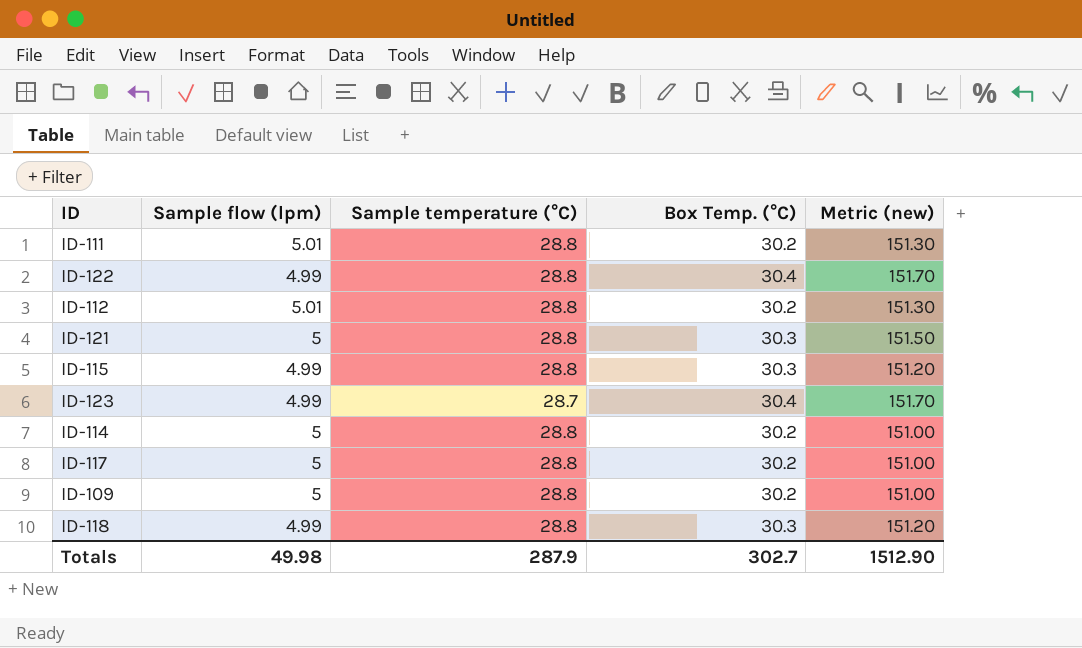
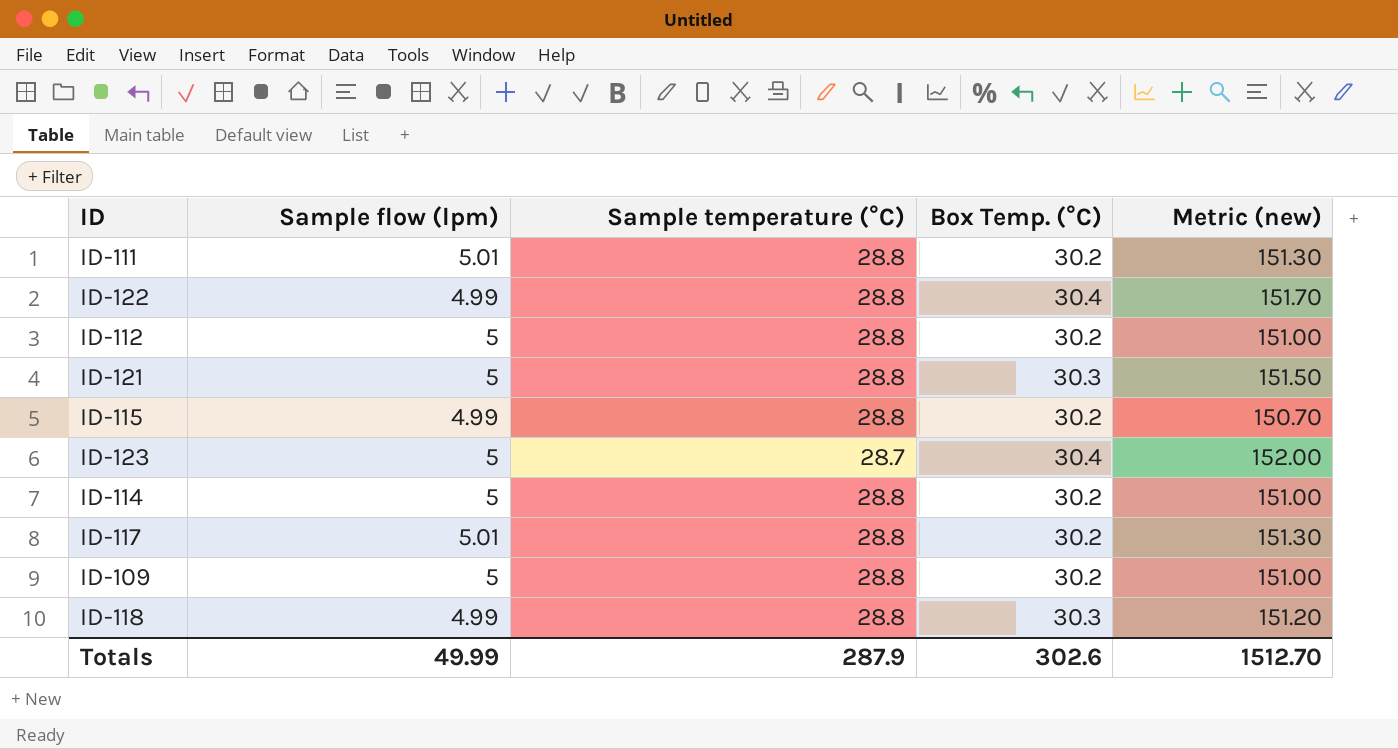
ID-112 | Sample flow (lpm): 5.01 -> 5
ID-112 | Metric (new): 151.30 -> 151.00
ID-115 | Box Temp. (°C): 30.3 -> 30.2
ID-115 | Metric (new): 151.20 -> 150.70
ID-123 | Sample flow (lpm): 4.99 -> 5
ID-123 | Metric (new): 151.70 -> 152.00
ID-117 | Sample flow (lpm): 5 -> 5.01
ID-117 | Metric (new): 151.00 -> 151.30
Totals | Sample flow (lpm): 49.98 -> 49.99
Totals | Box Temp. (°C): 302.7 -> 302.6
Totals | Metric (new): 1512.90 -> 1512.70

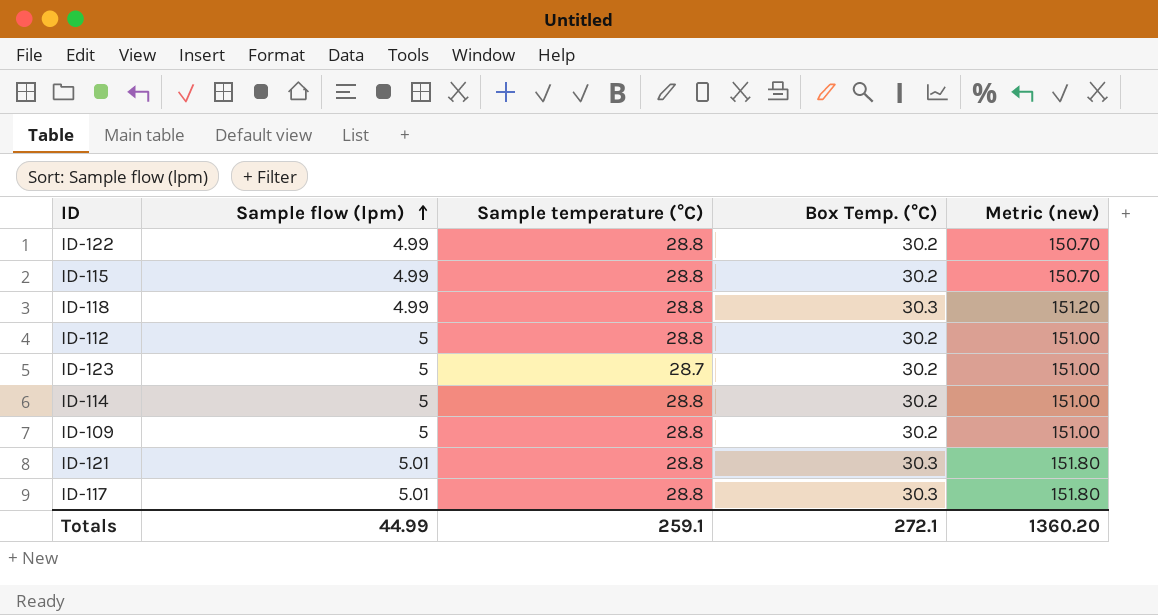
row order: none -> Sample flow (lpm) ascending
row ID-111: 5.01 | 28.8 | 30.2 | 151.30 -> none
ID-122 | Box Temp. (°C): 30.4 -> 30.2
ID-122 | Metric (new): 151.70 -> 150.70
ID-123 | Box Temp. (°C): 30.4 -> 30.2
ID-123 | Metric (new): 152.00 -> 151.00
ID-121 | Sample flow (lpm): 5 -> 5.01
ID-121 | Metric (new): 151.50 -> 151.80
ID-117 | Box Temp. (°C): 30.2 -> 30.3
ID-117 | Metric (new): 151.30 -> 151.80
Totals | Sample flow (lpm): 49.99 -> 44.99
Totals | Sample temperature (°C): 287.9 -> 259.1
Totals | Box Temp. (°C): 302.6 -> 272.1
Totals | Metric (new): 1512.70 -> 1360.20

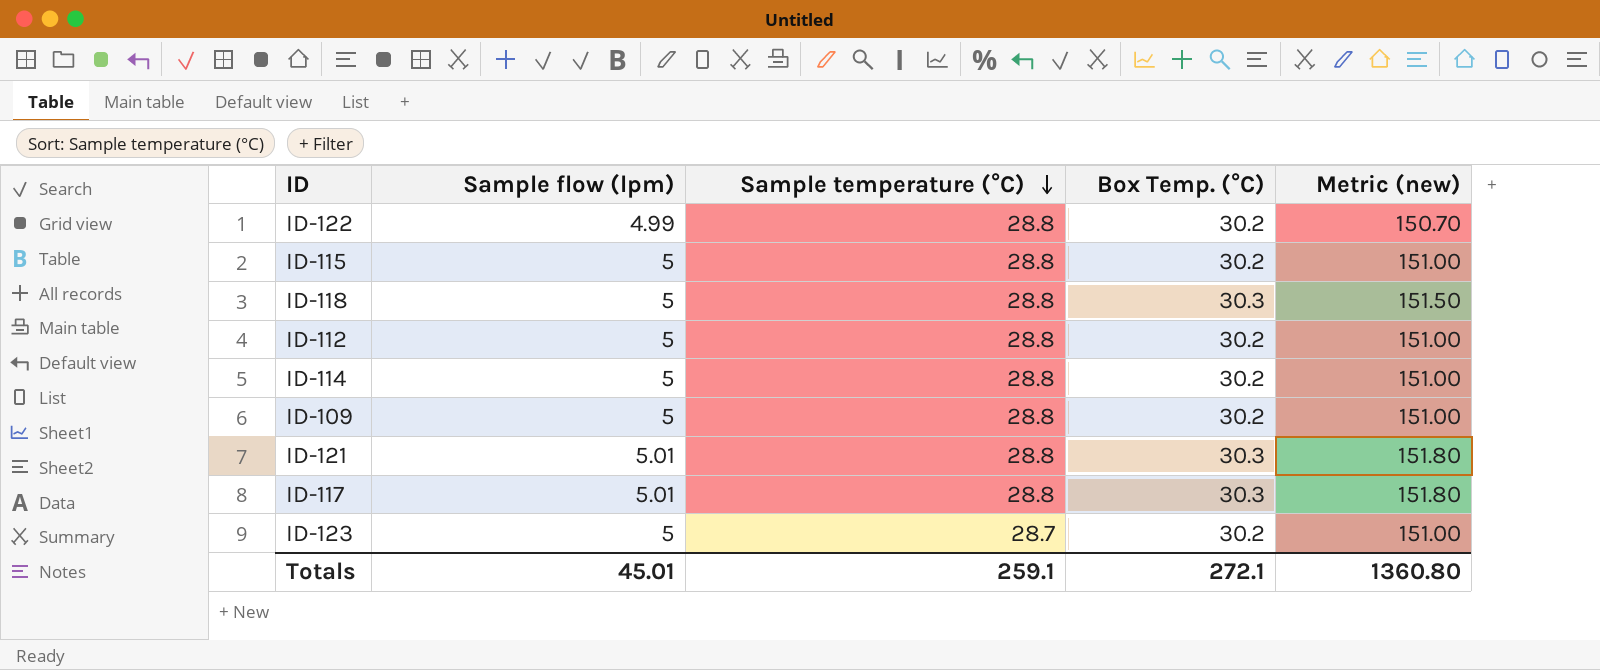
row order: Sample flow (lpm) ascending -> Sample temperature (°C) descending
ID-115 | Sample flow (lpm): 4.99 -> 5
ID-115 | Metric (new): 150.70 -> 151.00
ID-118 | Sample flow (lpm): 4.99 -> 5
ID-118 | Metric (new): 151.20 -> 151.50
Totals | Sample flow (lpm): 44.99 -> 45.01
Totals | Metric (new): 1360.20 -> 1360.80

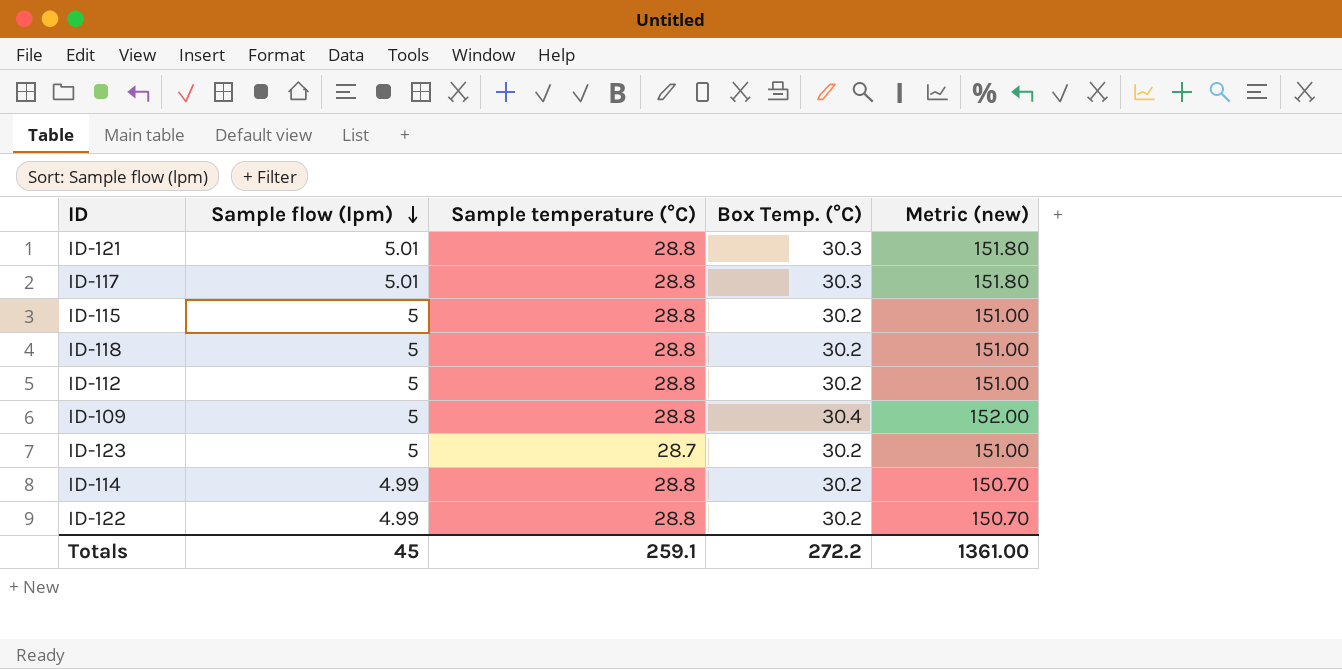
row order: Sample temperature (°C) descending -> Sample flow (lpm) descending
ID-118 | Box Temp. (°C): 30.3 -> 30.2
ID-118 | Metric (new): 151.50 -> 151.00
ID-109 | Box Temp. (°C): 30.2 -> 30.4
ID-109 | Metric (new): 151.00 -> 152.00
ID-114 | Sample flow (lpm): 5 -> 4.99
ID-114 | Metric (new): 151.00 -> 150.70
Totals | Sample flow (lpm): 45.01 -> 45
Totals | Box Temp. (°C): 272.1 -> 272.2
Totals | Metric (new): 1360.80 -> 1361.00

